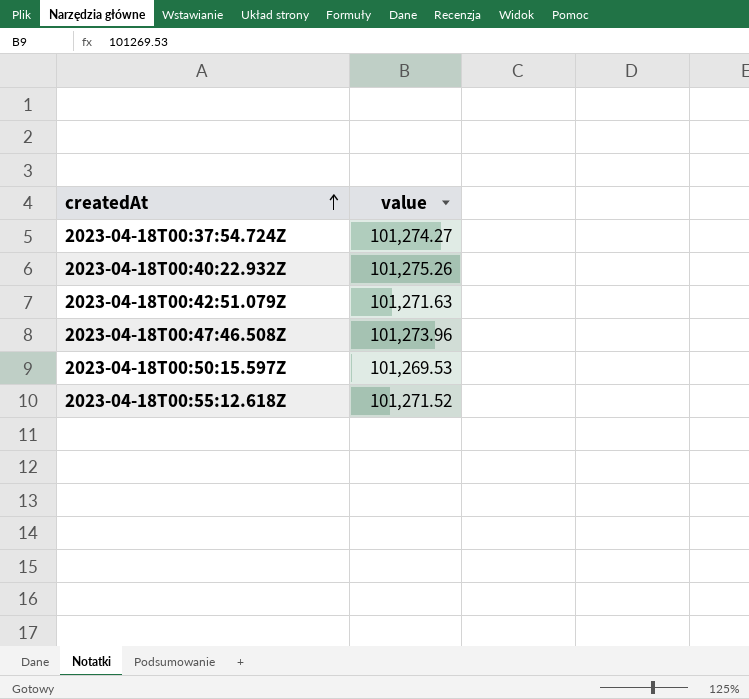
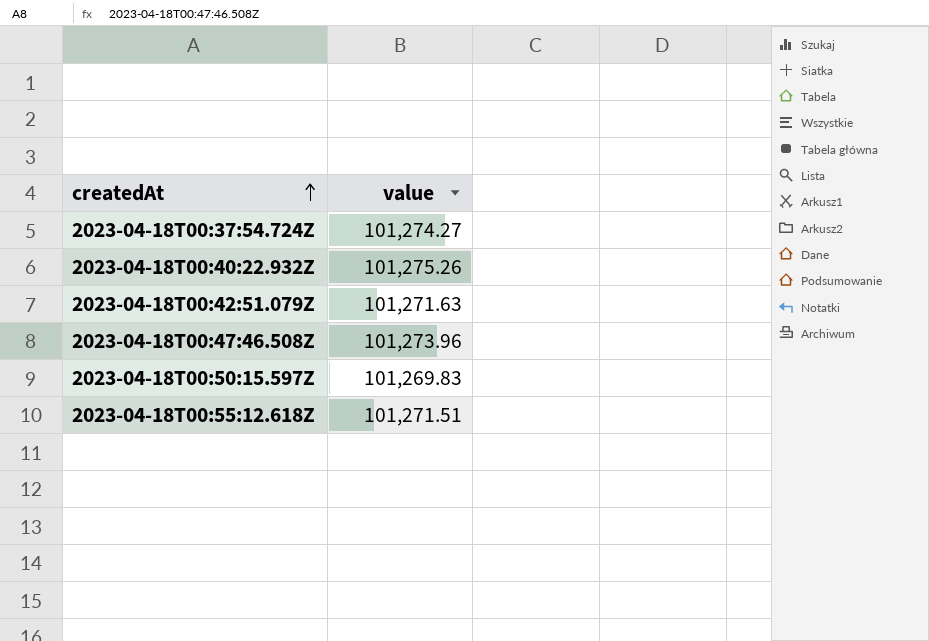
2023-04-18T00:50:15.597Z | value: 101,269.53 -> 101,269.83
2023-04-18T00:55:12.618Z | value: 101,271.52 -> 101,271.51

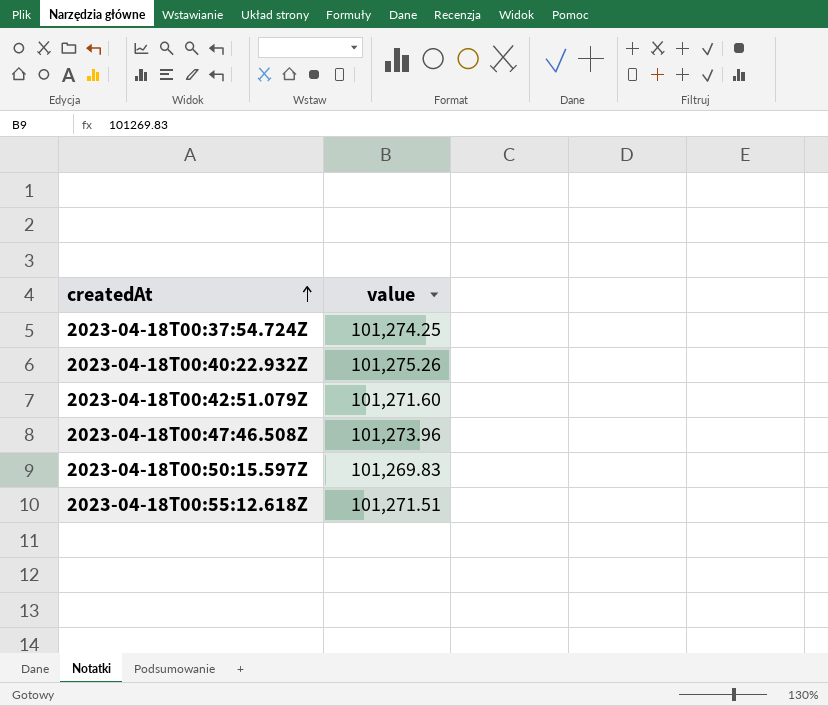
2023-04-18T00:37:54.724Z | value: 101,274.27 -> 101,274.25
2023-04-18T00:42:51.079Z | value: 101,271.63 -> 101,271.60

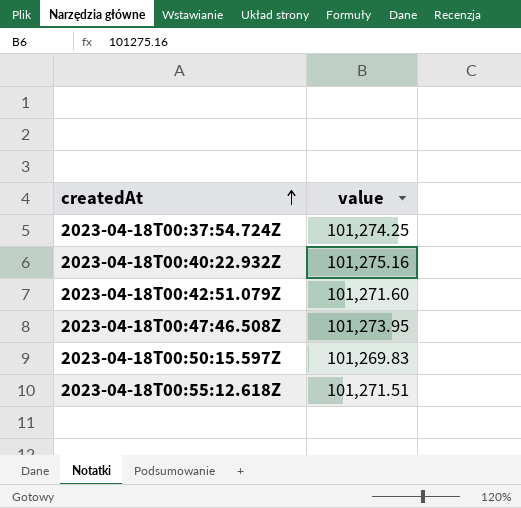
2023-04-18T00:40:22.932Z | value: 101,275.26 -> 101,275.16
2023-04-18T00:47:46.508Z | value: 101,273.96 -> 101,273.95

